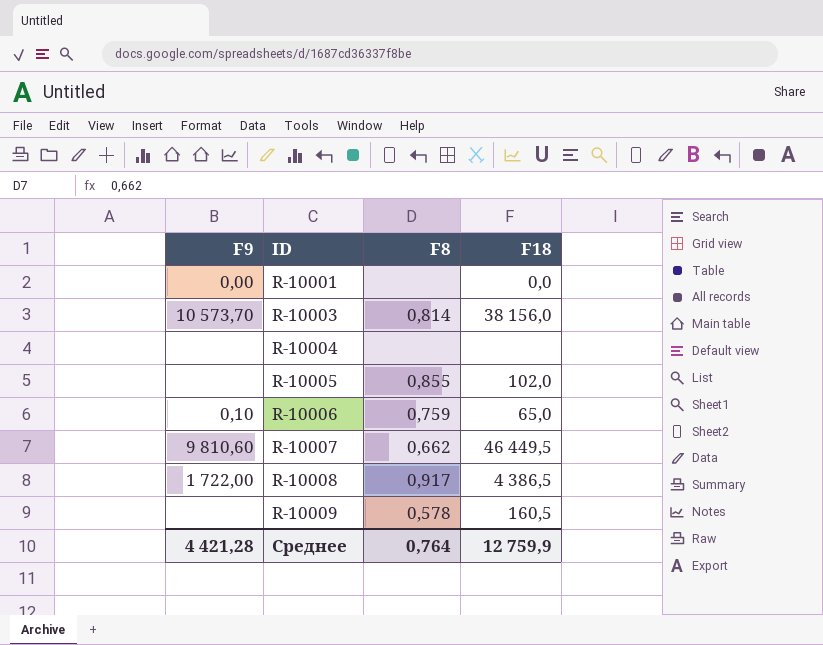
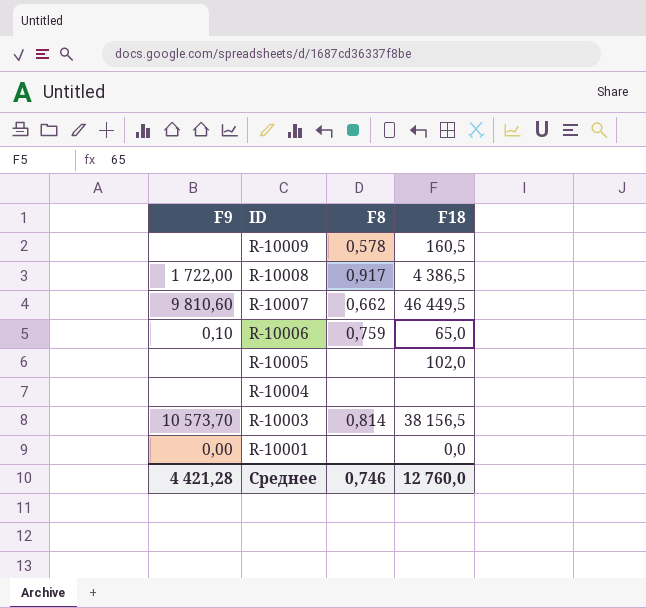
row order: ID ascending -> ID descending
R-10005 | F8: 0,855 -> none
R-10003 | F18: 38 156,0 -> 38 156,5
Среднее | F8: 0,764 -> 0,746
Среднее | F18: 12 759,9 -> 12 760,0

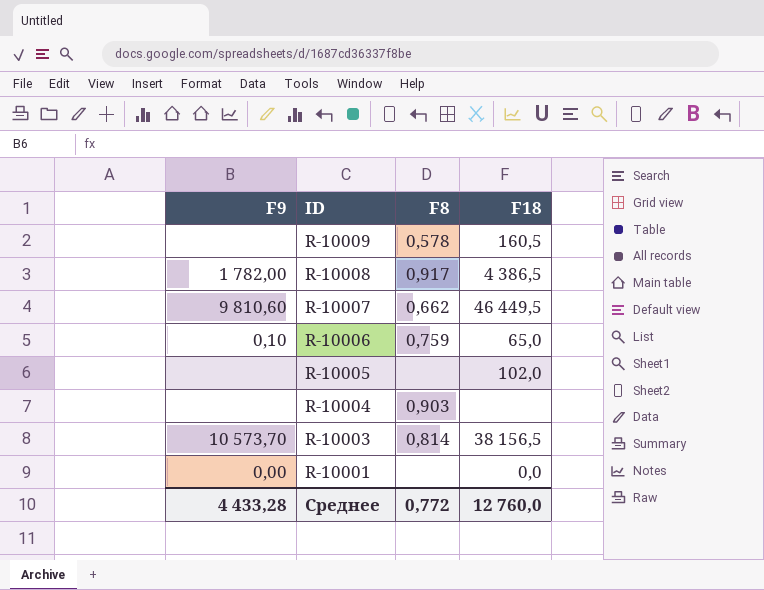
R-10008 | F9: 1 722,00 -> 1 782,00
R-10004 | F8: none -> 0,903
Среднее | F9: 4 421,28 -> 4 433,28
Среднее | F8: 0,746 -> 0,772

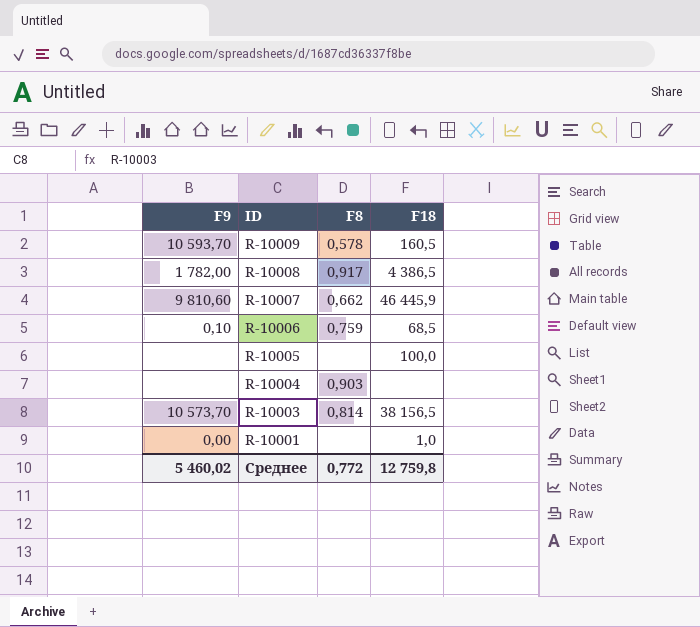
R-10009 | F9: none -> 10 593,70
R-10007 | F18: 46 449,5 -> 46 445,9
R-10006 | F18: 65,0 -> 68,5
R-10005 | F18: 102,0 -> 100,0
R-10001 | F18: 0,0 -> 1,0
Среднее | F9: 4 433,28 -> 5 460,02
Среднее | F18: 12 760,0 -> 12 759,8

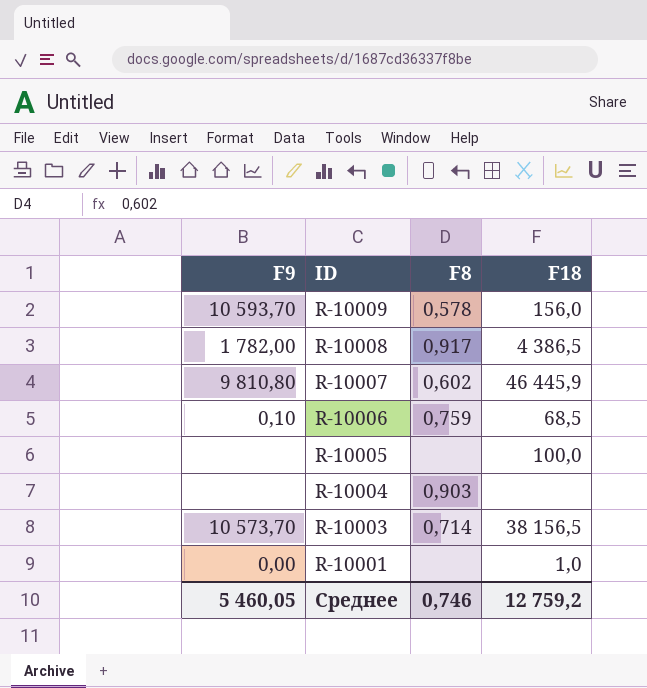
R-10009 | F18: 160,5 -> 156,0
R-10007 | F9: 9 810,60 -> 9 810,80
R-10007 | F8: 0,662 -> 0,602
R-10003 | F8: 0,814 -> 0,714
Среднее | F9: 5 460,02 -> 5 460,05
Среднее | F8: 0,772 -> 0,746
Среднее | F18: 12 759,8 -> 12 759,2

